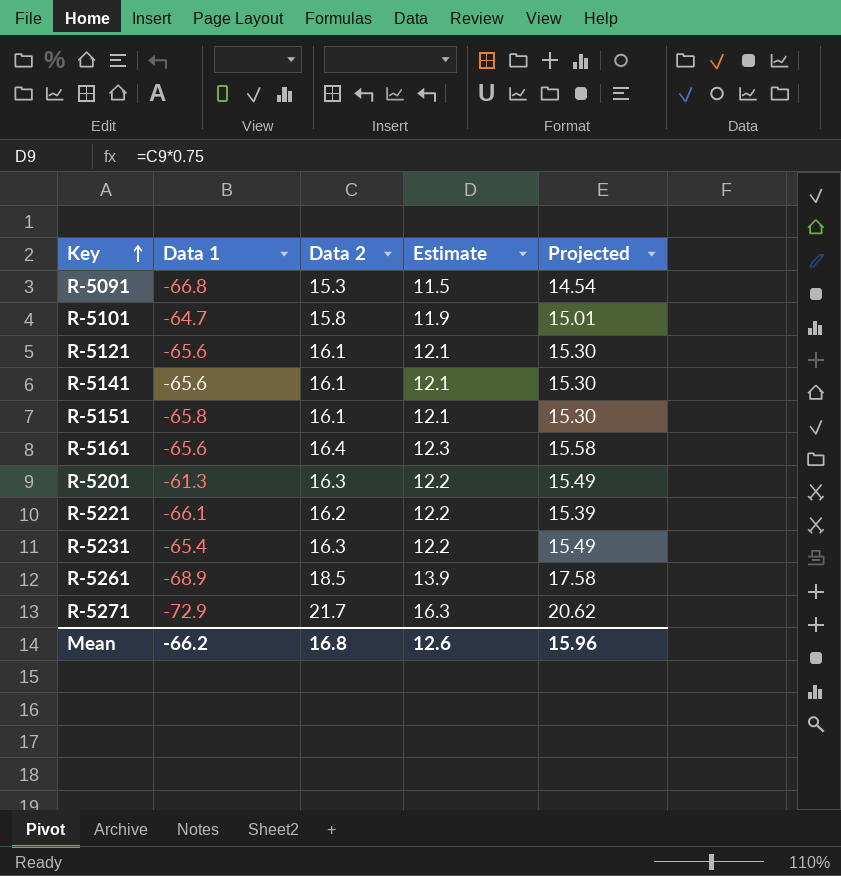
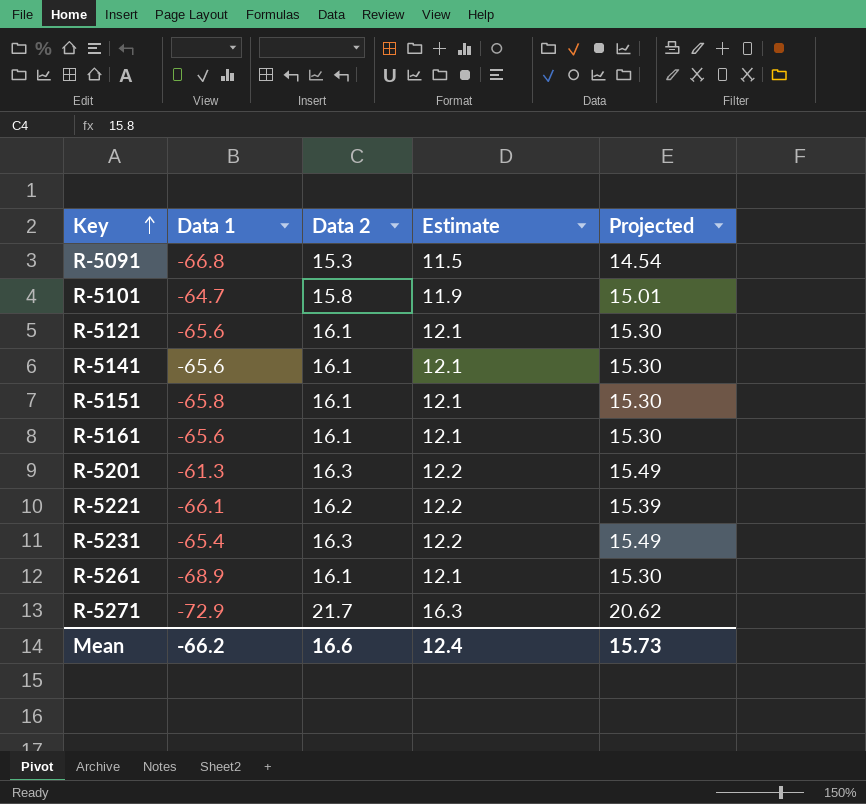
R-5161 | Data 2: 16.4 -> 16.1
R-5161 | Estimate: 12.3 -> 12.1
R-5161 | Projected: 15.58 -> 15.30
R-5261 | Data 2: 18.5 -> 16.1
R-5261 | Estimate: 13.9 -> 12.1
R-5261 | Projected: 17.58 -> 15.30
Mean | Data 2: 16.8 -> 16.6
Mean | Estimate: 12.6 -> 12.4
Mean | Projected: 15.96 -> 15.73

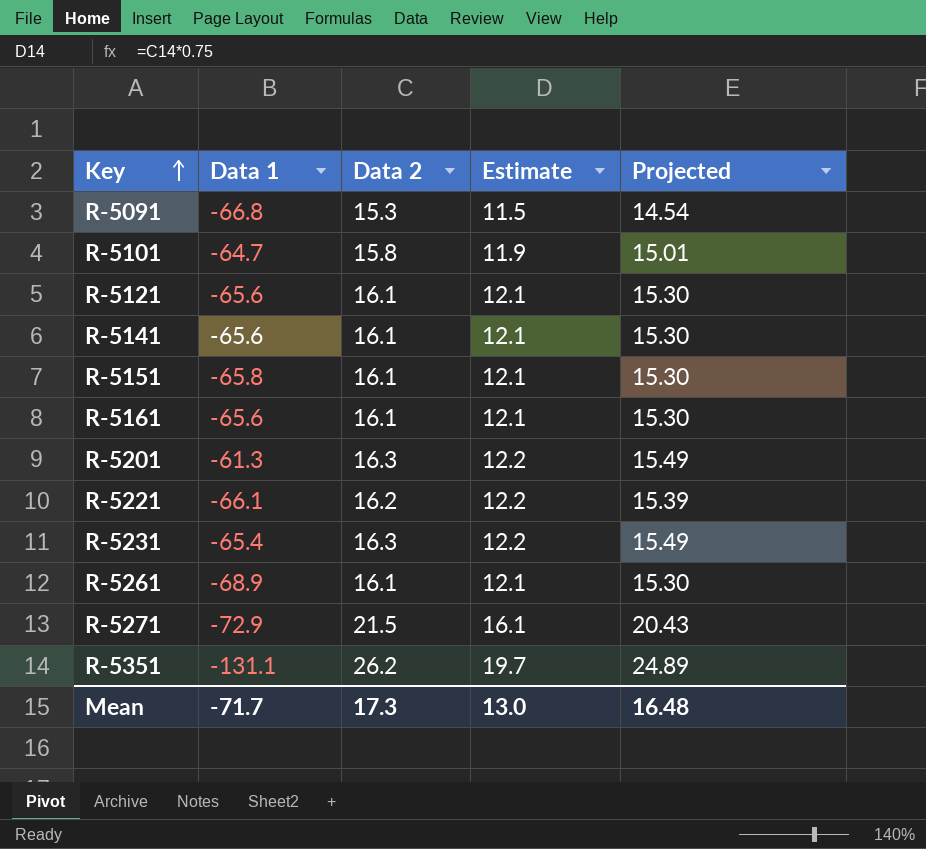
R-5271 | Data 2: 21.7 -> 21.5
R-5271 | Estimate: 16.3 -> 16.1
R-5271 | Projected: 20.62 -> 20.43
row R-5351: none -> -131.1 | 26.2 | 19.7 | 24.89
Mean | Data 1: -66.2 -> -71.7
Mean | Data 2: 16.6 -> 17.3
Mean | Estimate: 12.4 -> 13.0
Mean | Projected: 15.73 -> 16.48

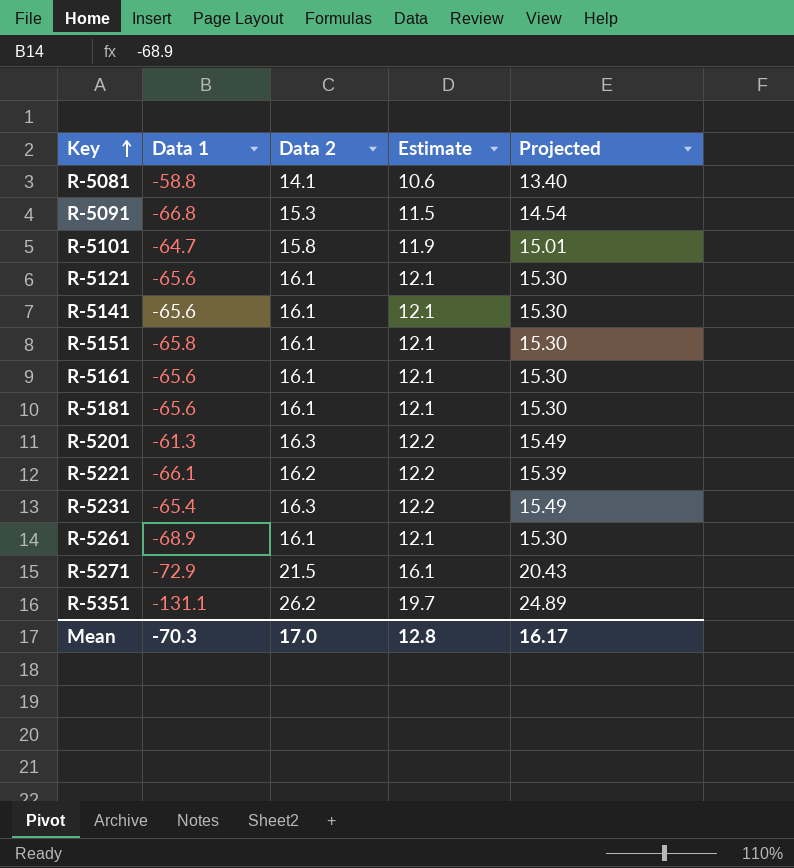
row R-5081: none -> -58.8 | 14.1 | 10.6 | 13.40
row R-5181: none -> -65.6 | 16.1 | 12.1 | 15.30
Mean | Data 1: -71.7 -> -70.3
Mean | Data 2: 17.3 -> 17.0
Mean | Estimate: 13.0 -> 12.8
Mean | Projected: 16.48 -> 16.17

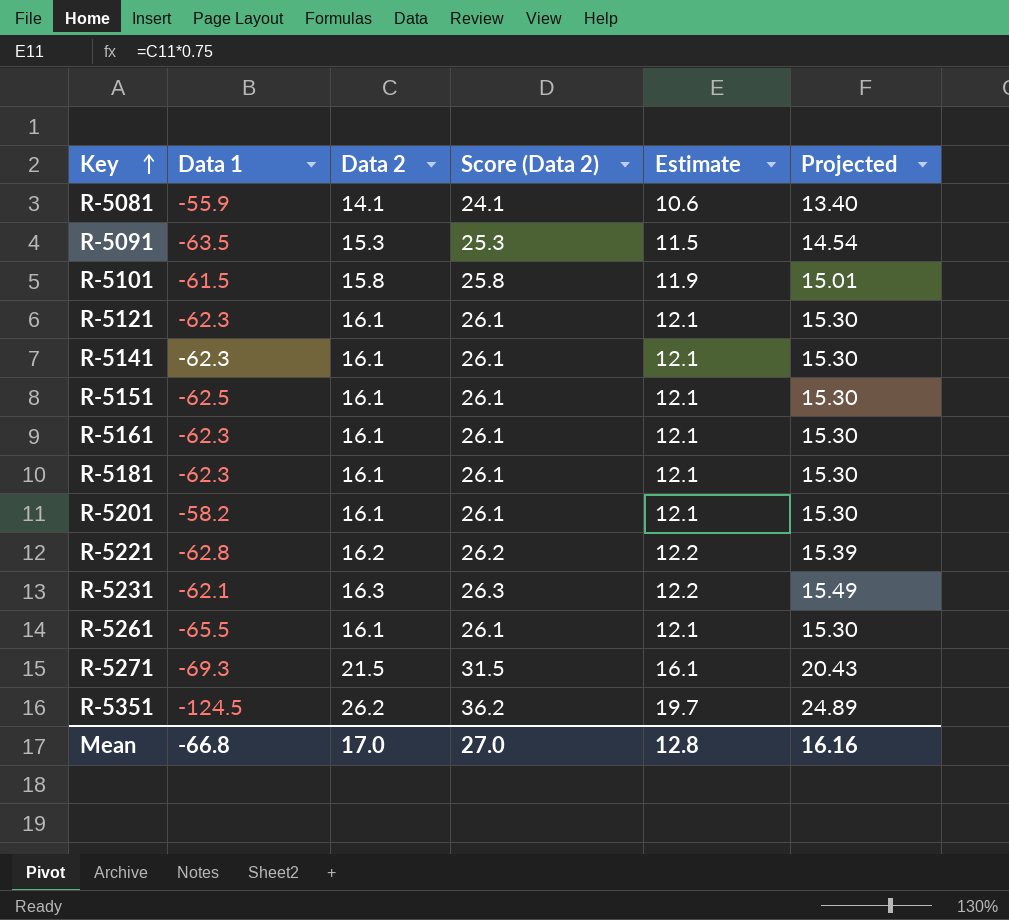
column Score (Data 2) | formula: none -> [Data 2] + 10
R-5081 | Data 1: -58.8 -> -55.9
R-5091 | Data 1: -66.8 -> -63.5
R-5101 | Data 1: -64.7 -> -61.5
R-5121 | Data 1: -65.6 -> -62.3
R-5141 | Data 1: -65.6 -> -62.3
R-5151 | Data 1: -65.8 -> -62.5
R-5161 | Data 1: -65.6 -> -62.3
R-5181 | Data 1: -65.6 -> -62.3
R-5201 | Data 1: -61.3 -> -58.2
R-5201 | Data 2: 16.3 -> 16.1
R-5201 | Estimate: 12.2 -> 12.1
R-5201 | Projected: 15.49 -> 15.30
R-5221 | Data 1: -66.1 -> -62.8
R-5231 | Data 1: -65.4 -> -62.1
R-5261 | Data 1: -68.9 -> -65.5
R-5271 | Data 1: -72.9 -> -69.3
R-5351 | Data 1: -131.1 -> -124.5
Mean | Data 1: -70.3 -> -66.8
Mean | Projected: 16.17 -> 16.16

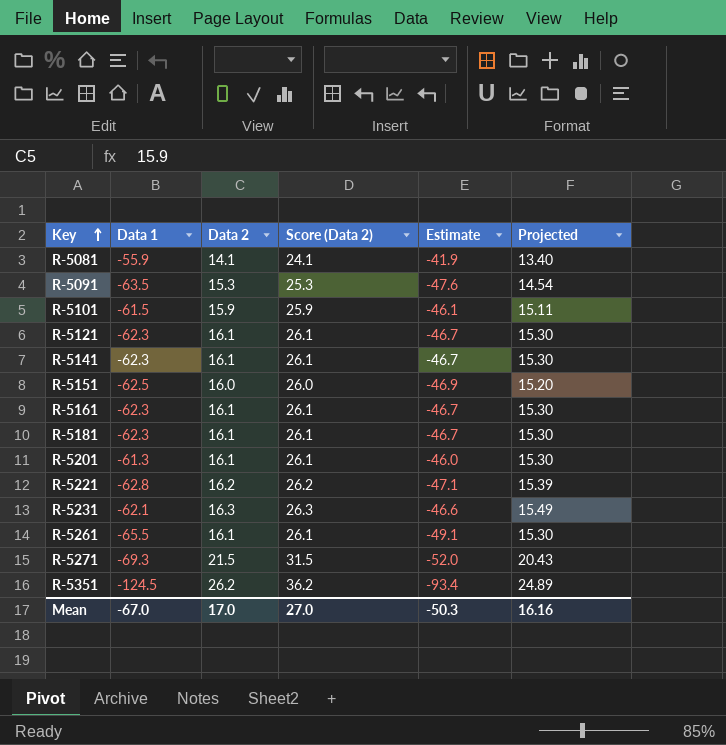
column Estimate | formula: [Data 2] * 0.75 -> [Data 1] * 0.75
R-5101 | Data 2: 15.8 -> 15.9
R-5101 | Score (Data 2): 25.8 -> 25.9
R-5101 | Projected: 15.01 -> 15.11
R-5151 | Data 2: 16.1 -> 16.0
R-5151 | Score (Data 2): 26.1 -> 26.0
R-5151 | Projected: 15.30 -> 15.20
R-5201 | Data 1: -58.2 -> -61.3
Mean | Data 1: -66.8 -> -67.0
Mean | Estimate: 12.8 -> -50.3

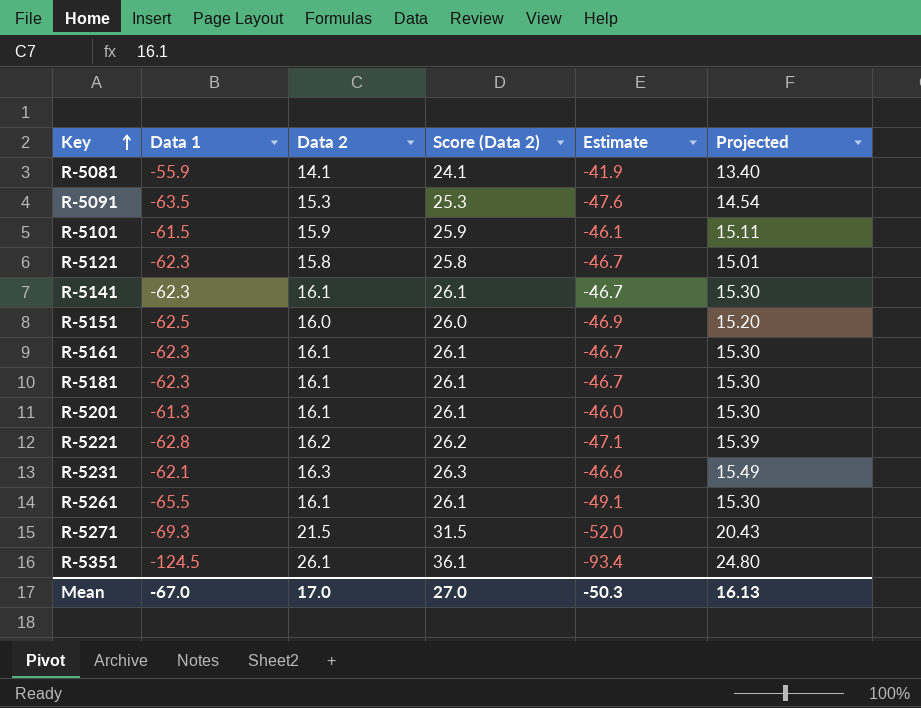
R-5121 | Data 2: 16.1 -> 15.8
R-5121 | Score (Data 2): 26.1 -> 25.8
R-5121 | Projected: 15.30 -> 15.01
R-5351 | Data 2: 26.2 -> 26.1
R-5351 | Score (Data 2): 36.2 -> 36.1
R-5351 | Projected: 24.89 -> 24.80
Mean | Projected: 16.16 -> 16.13

